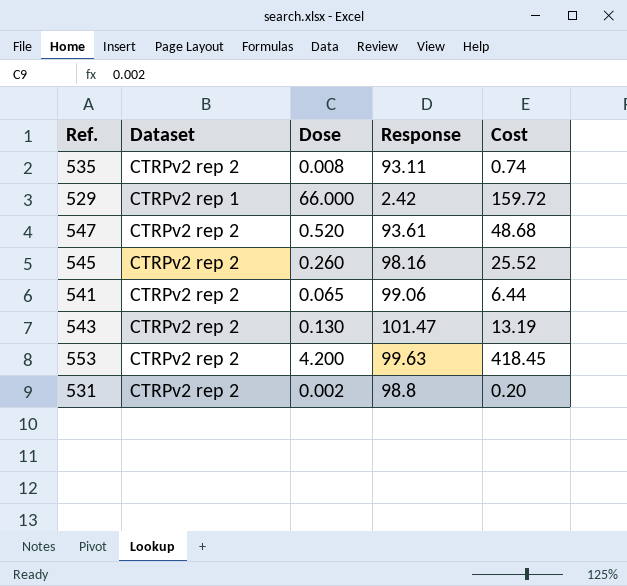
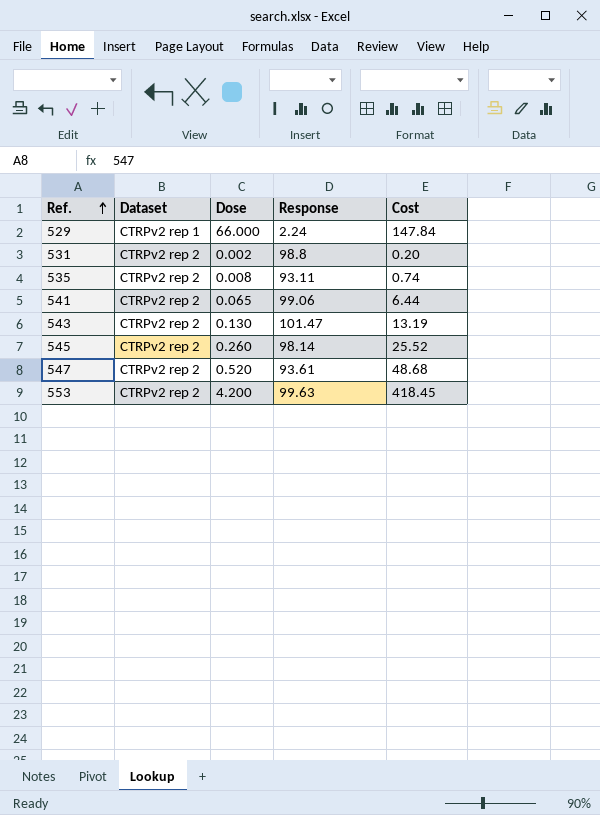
row order: none -> Ref. ascending
529 | Response: 2.42 -> 2.24
529 | Cost: 159.72 -> 147.84
545 | Response: 98.16 -> 98.14

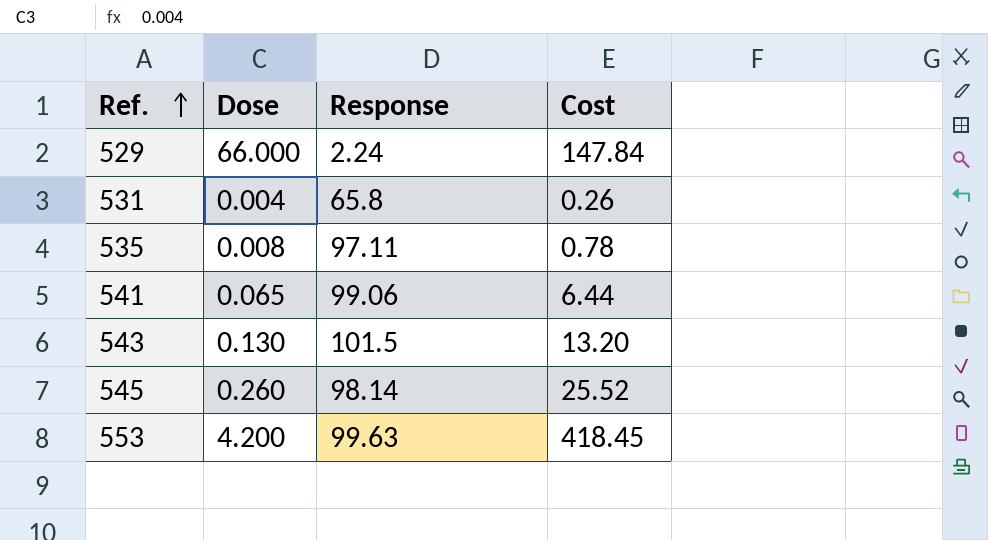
column Dataset | position: 2 -> none
row 547: CTRPv2 rep 2 | 0.520 | 93.61 | 48.68 -> none
531 | Dose: 0.002 -> 0.004
531 | Response: 98.8 -> 65.8
531 | Cost: 0.20 -> 0.26
535 | Response: 93.11 -> 97.11
535 | Cost: 0.74 -> 0.78
543 | Response: 101.47 -> 101.5
543 | Cost: 13.19 -> 13.20

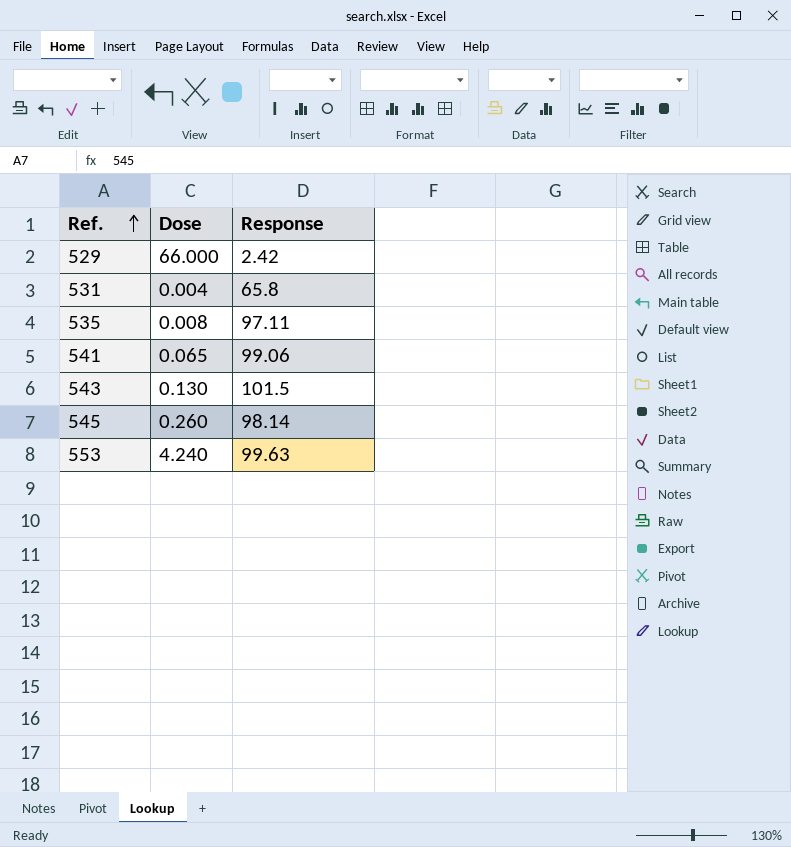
column Cost | formula: [Dose] * [Response] -> none
529 | Response: 2.24 -> 2.42
553 | Dose: 4.200 -> 4.240

